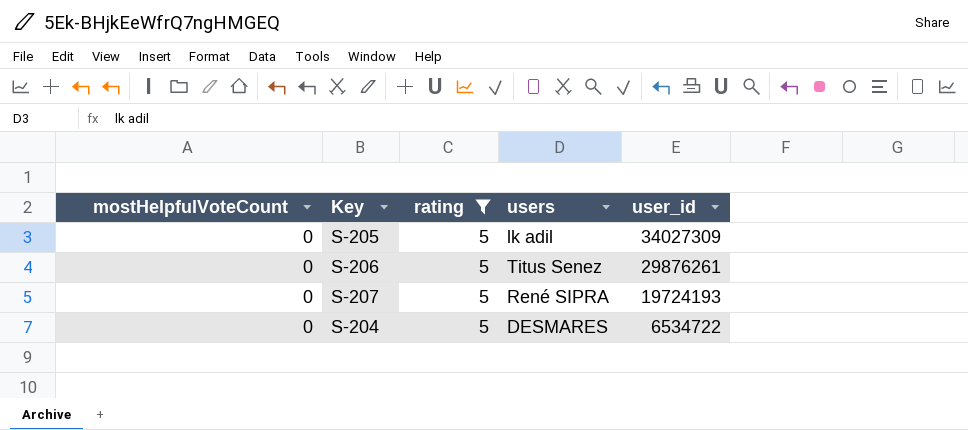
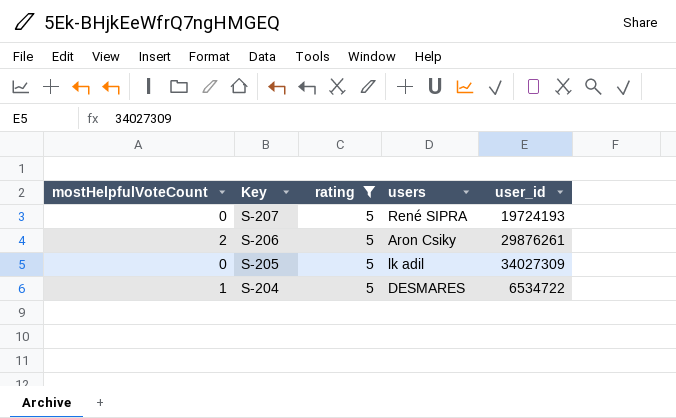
row order: user_id descending -> Key descending
S-206 | mostHelpfulVoteCount: 0 -> 2
S-206 | users: Titus Senez -> Aron Csiky
S-204 | mostHelpfulVoteCount: 0 -> 1

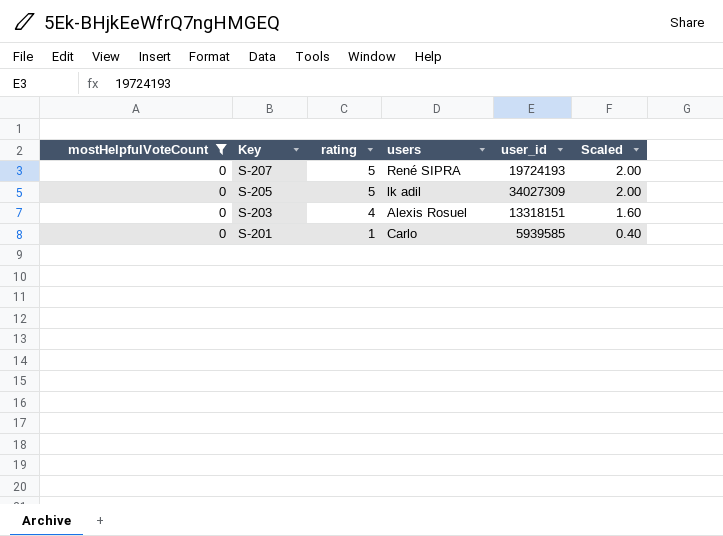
filter: rating = 5 -> mostHelpfulVoteCount = 0
column Scaled | formula: none -> [rating] * 0.4

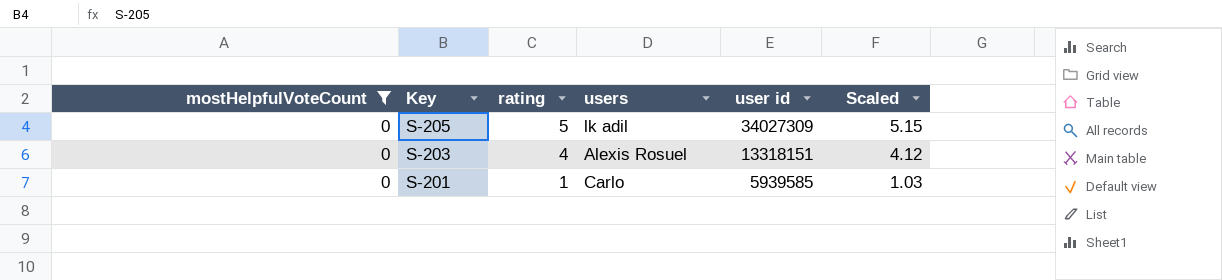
column name: user_id -> user id
column Scaled | formula: [rating] * 0.4 -> [rating] * 1.03
row S-207: 0 | 5 | René SIPRA | 19724193 | 2.00 -> none

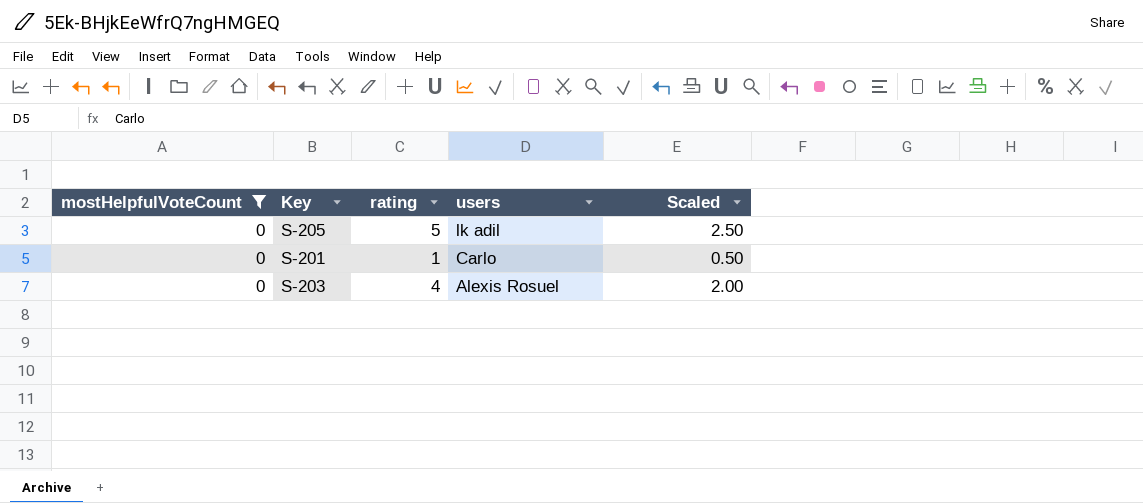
row order: Key descending -> users descending
column user id | position: 5 -> none
column Scaled | formula: [rating] * 1.03 -> [rating] * 0.5

